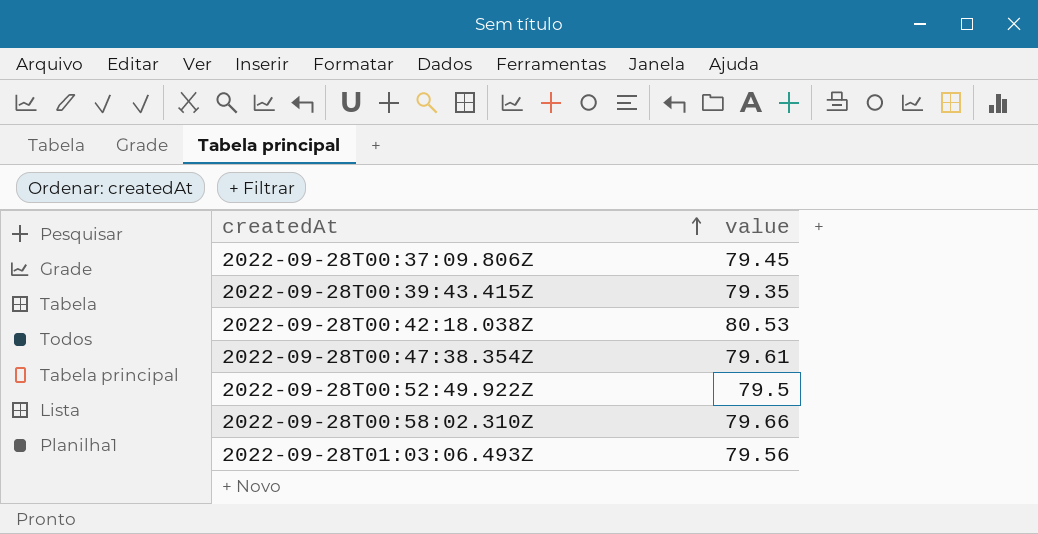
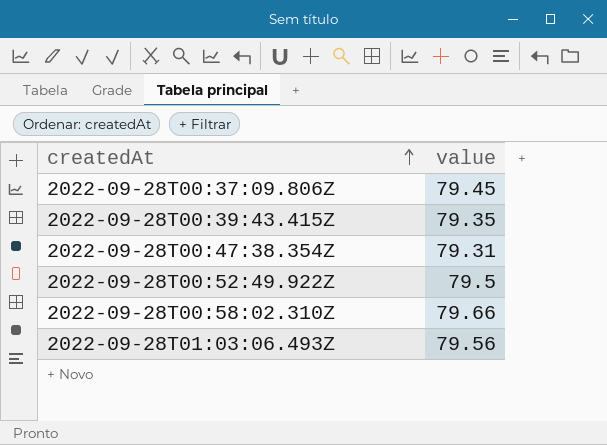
row 2022-09-28T00:42:18.038Z: 80.53 -> none
2022-09-28T00:47:38.354Z | value: 79.61 -> 79.31

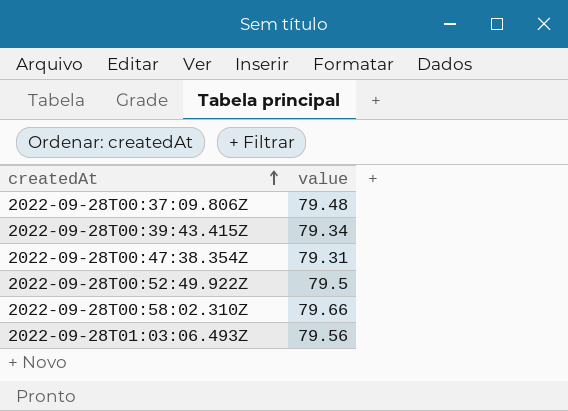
2022-09-28T00:37:09.806Z | value: 79.45 -> 79.48
2022-09-28T00:39:43.415Z | value: 79.35 -> 79.34

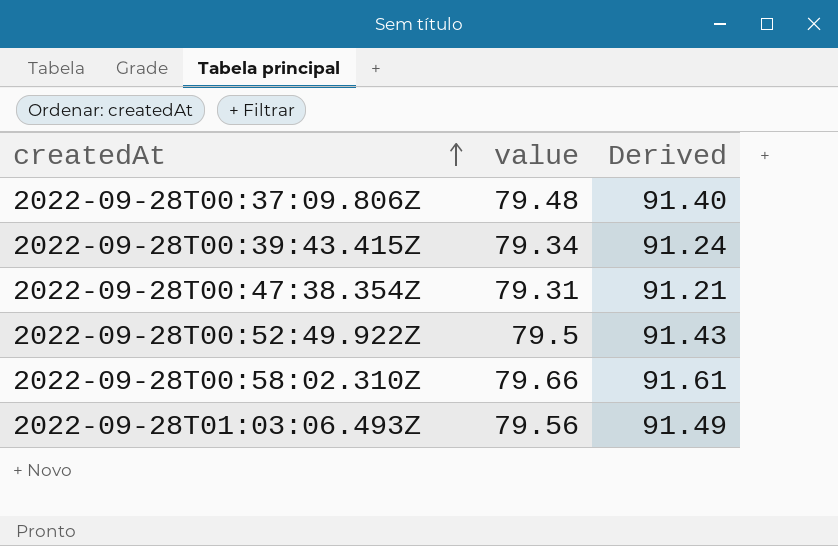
column Derived | formula: none -> [value] * 1.15

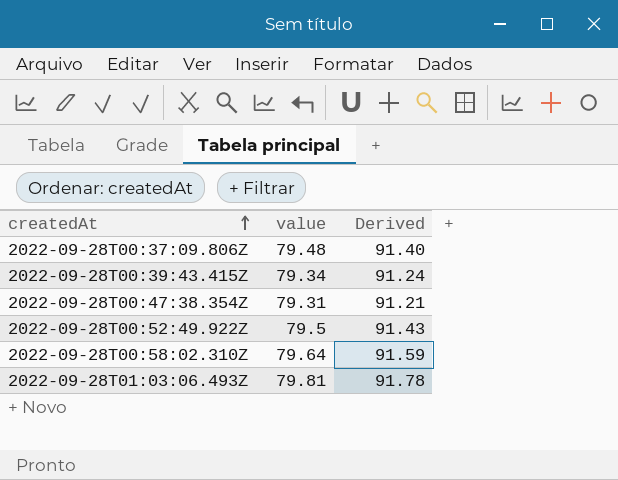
2022-09-28T00:58:02.310Z | value: 79.66 -> 79.64
2022-09-28T00:58:02.310Z | Derived: 91.61 -> 91.59
2022-09-28T01:03:06.493Z | value: 79.56 -> 79.81
2022-09-28T01:03:06.493Z | Derived: 91.49 -> 91.78

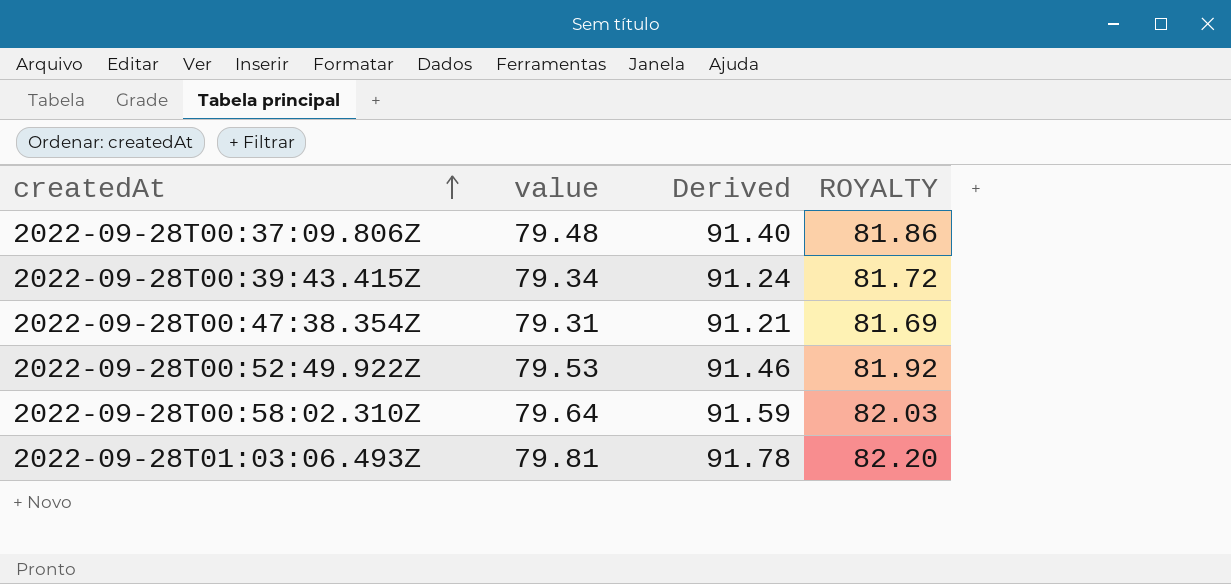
column ROYALTY | formula: none -> [value] * 1.03
2022-09-28T00:52:49.922Z | value: 79.5 -> 79.53
2022-09-28T00:52:49.922Z | Derived: 91.43 -> 91.46

